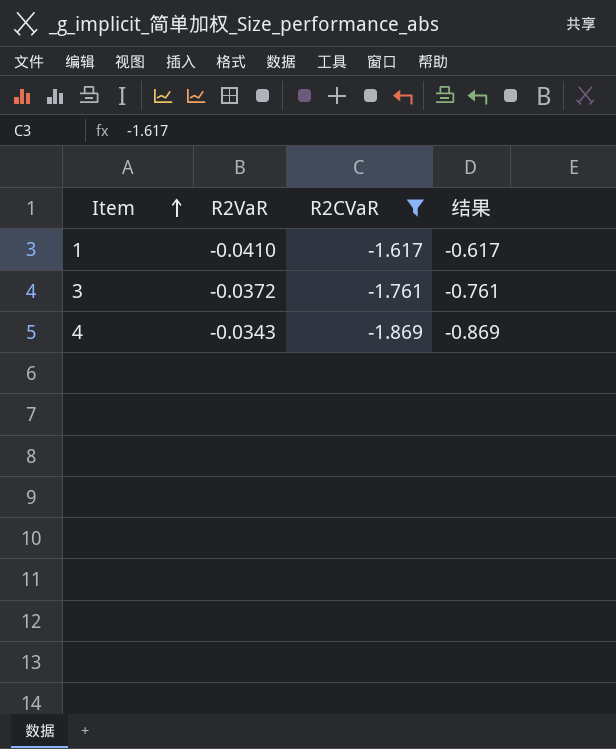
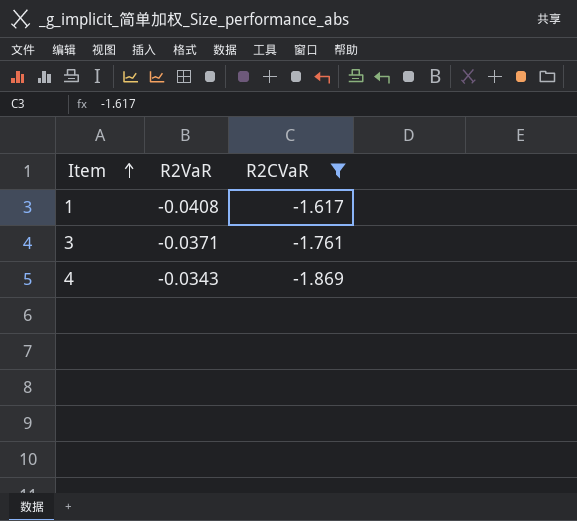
column 结果 | formula: [R2CVaR] + 1 -> none
1 | R2VaR: -0.0410 -> -0.0408
3 | R2VaR: -0.0372 -> -0.0371

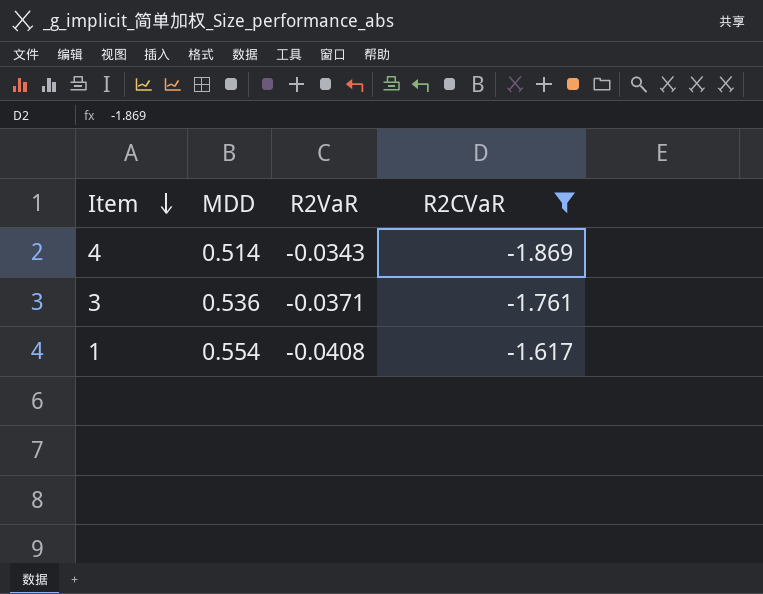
row order: Item ascending -> Item descending
column MDD | position: none -> 2

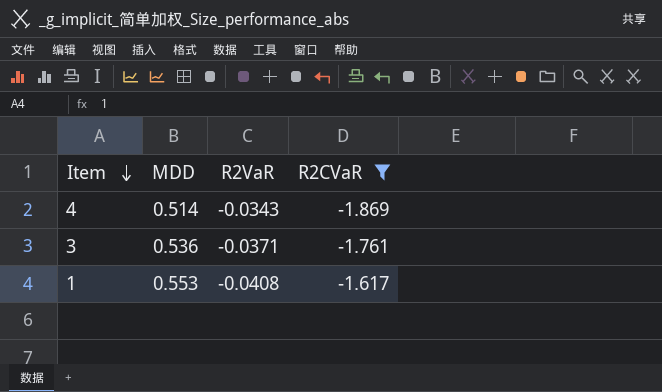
1 | MDD: 0.554 -> 0.553

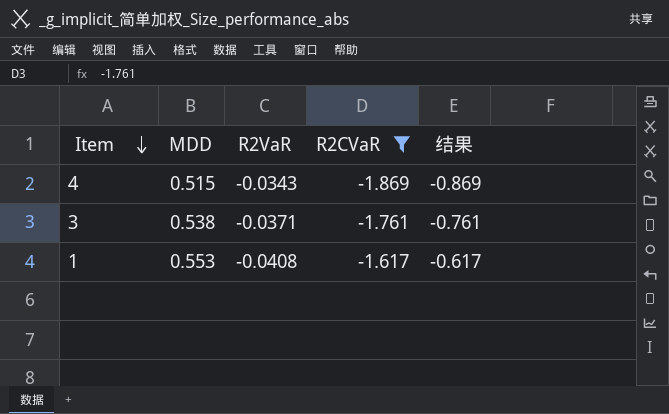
column 结果 | formula: none -> [R2CVaR] + 1
4 | MDD: 0.514 -> 0.515
3 | MDD: 0.536 -> 0.538

